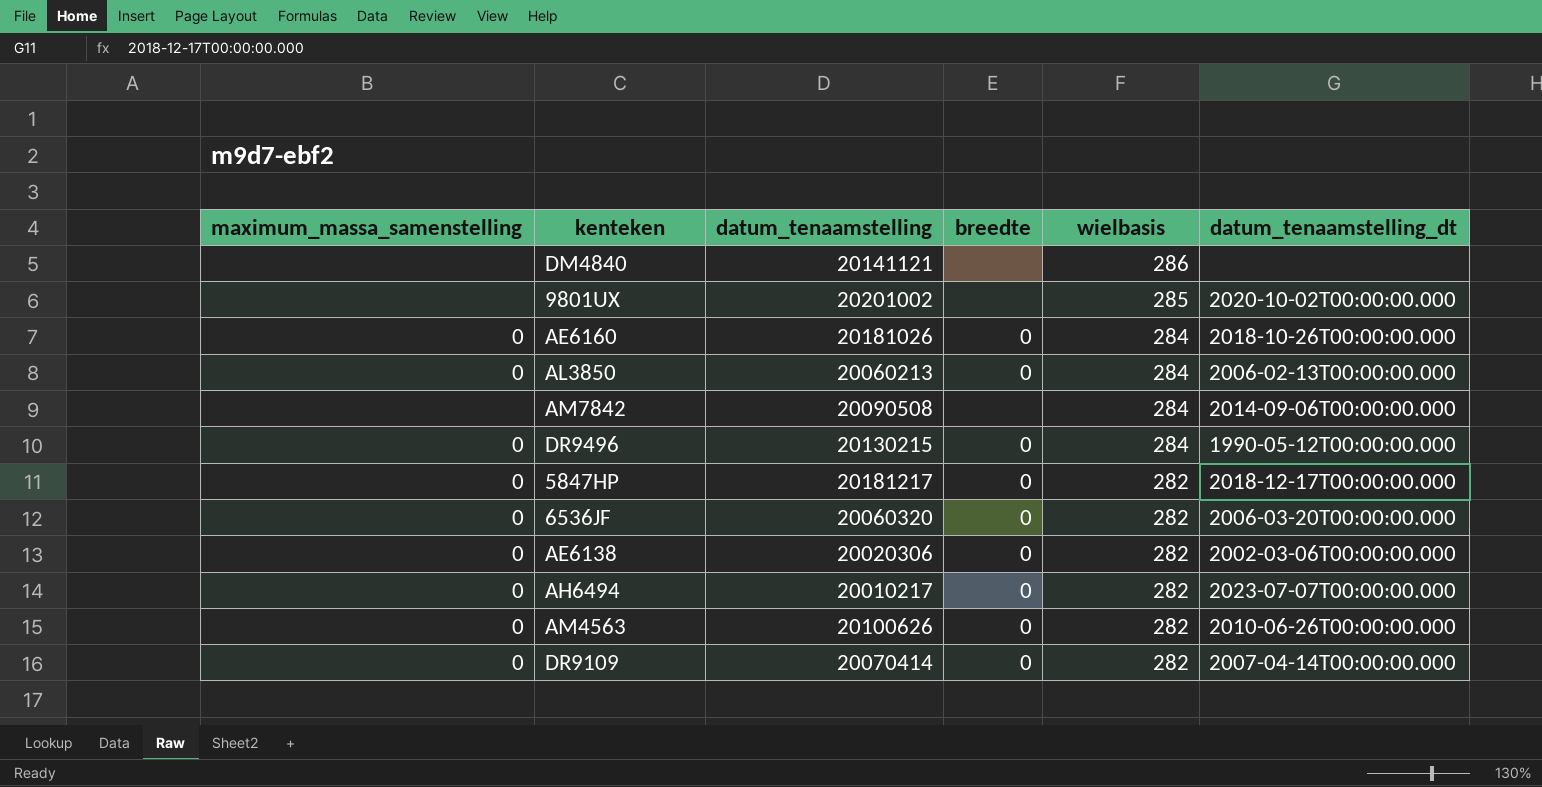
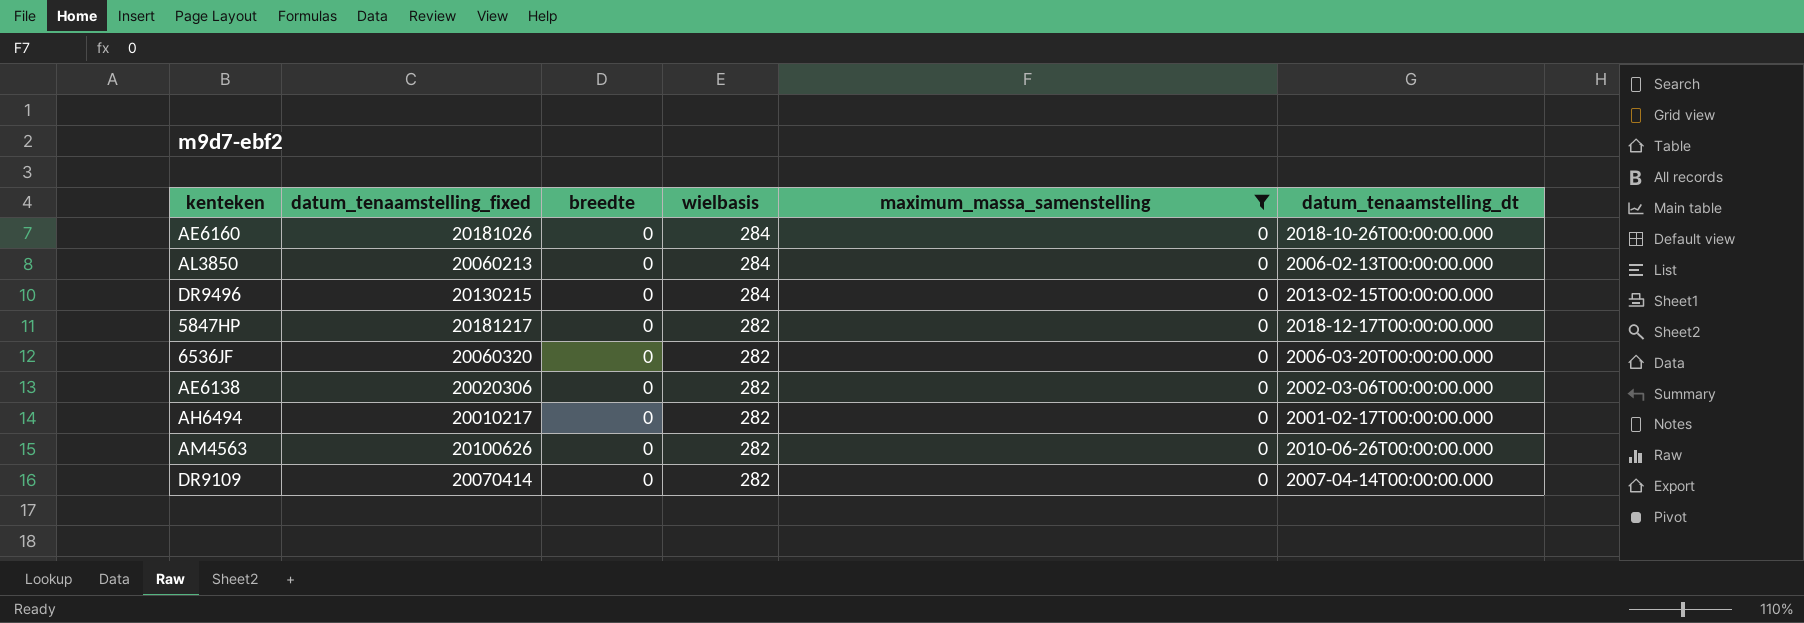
filter: none -> maximum_massa_samenstelling = 0
column name: datum_tenaamstelling -> datum_tenaamstelling_fixed
column maximum_massa_samenstelling | position: 1 -> 5
DR9496 | datum_tenaamstelling_dt: 1990-05-12T00:00:00.000 -> 2013-02-15T00:00:00.000
AH6494 | datum_tenaamstelling_dt: 2023-07-07T00:00:00.000 -> 2001-02-17T00:00:00.000

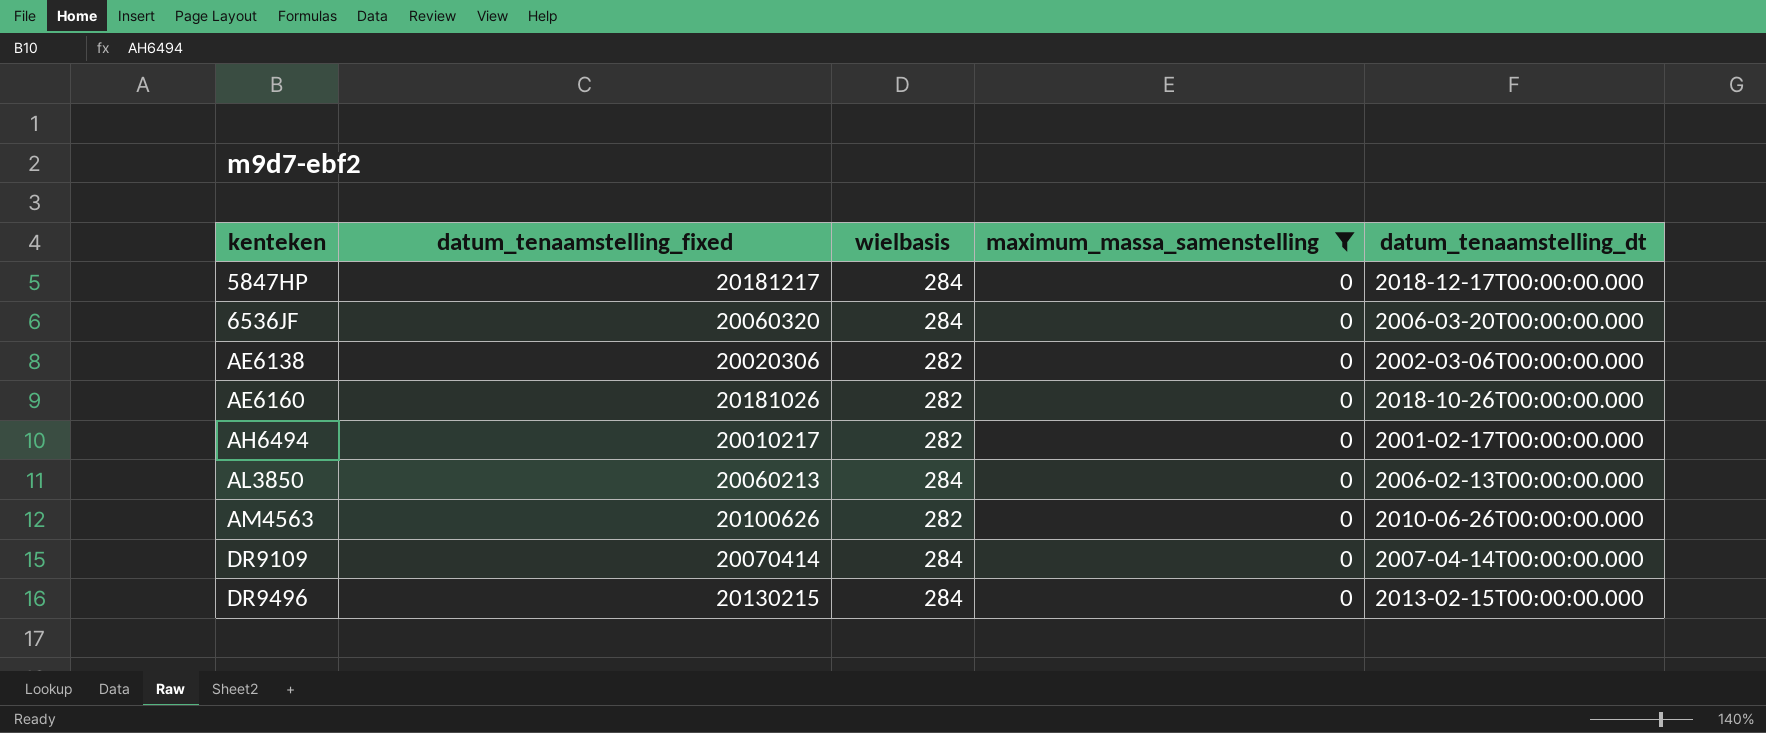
row order: wielbasis descending -> kenteken ascending
column breedte | position: 3 -> none
5847HP | wielbasis: 282 -> 284
6536JF | wielbasis: 282 -> 284
AE6160 | wielbasis: 284 -> 282
DR9109 | wielbasis: 282 -> 284

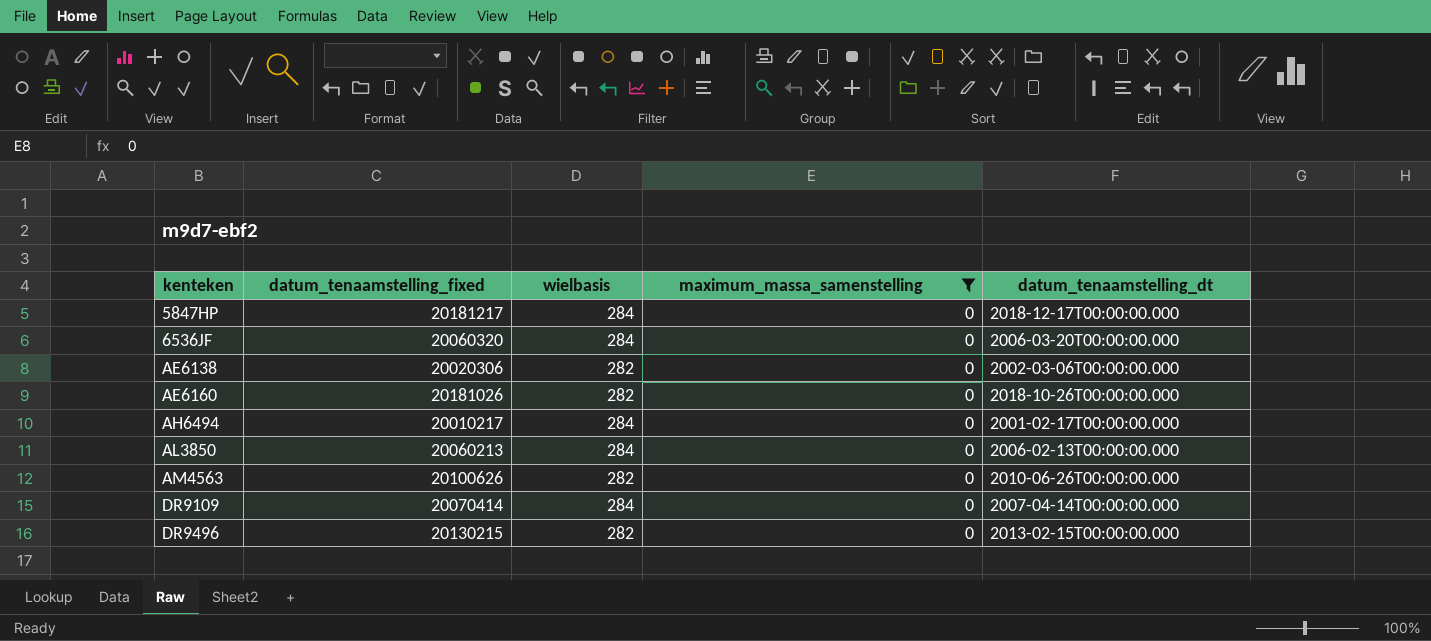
AH6494 | wielbasis: 282 -> 284
DR9496 | wielbasis: 284 -> 282

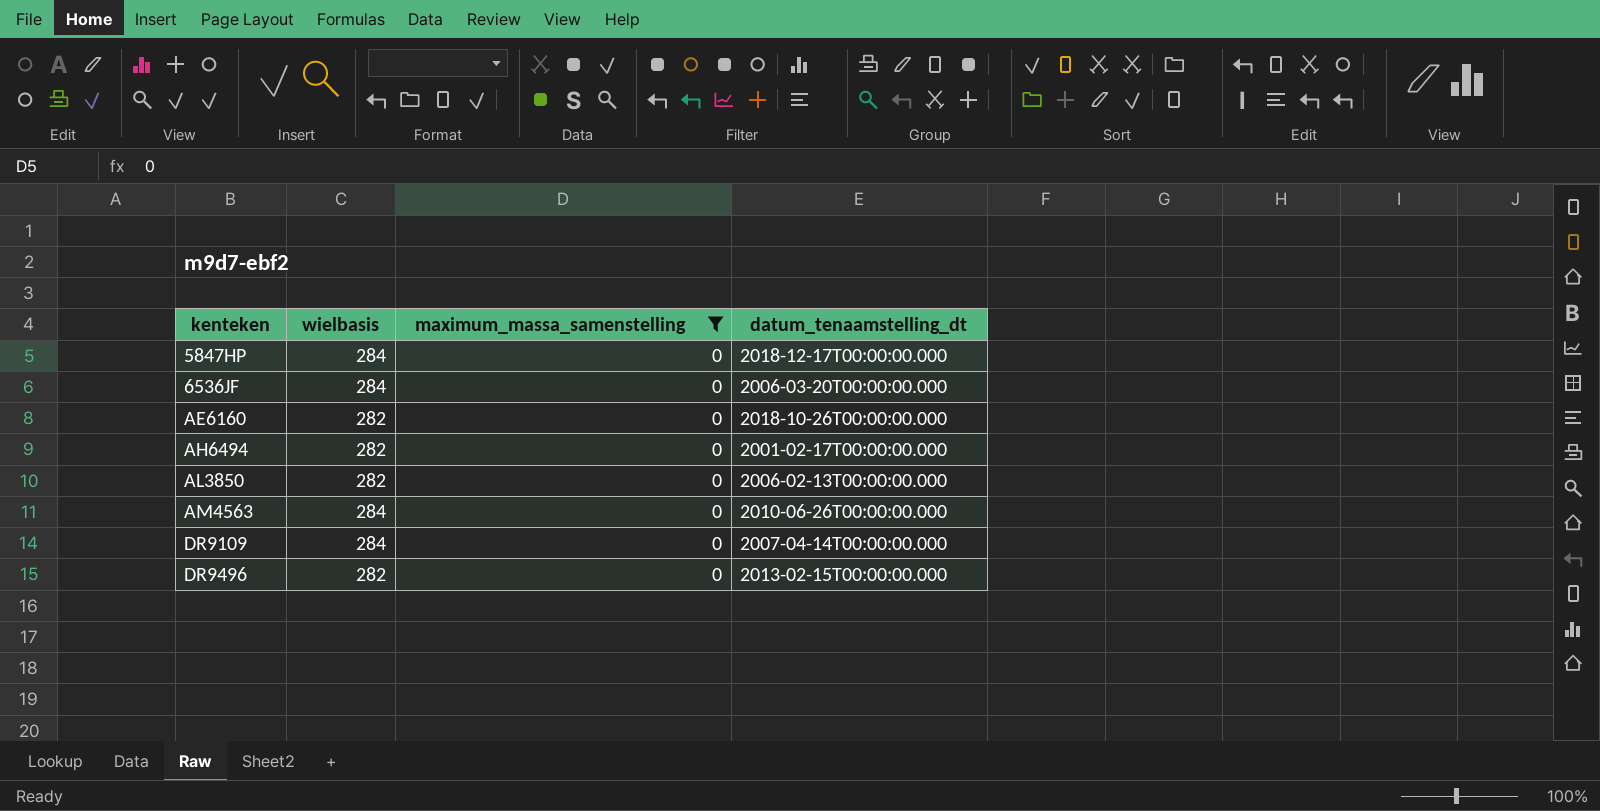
column datum_tenaamstelling_fixed | position: 2 -> none
row AE6138: 20020306 | 282 | 0 | 2002-03-06T00:00:00.000 -> none
AH6494 | wielbasis: 284 -> 282
AL3850 | wielbasis: 284 -> 282
AM4563 | wielbasis: 282 -> 284

